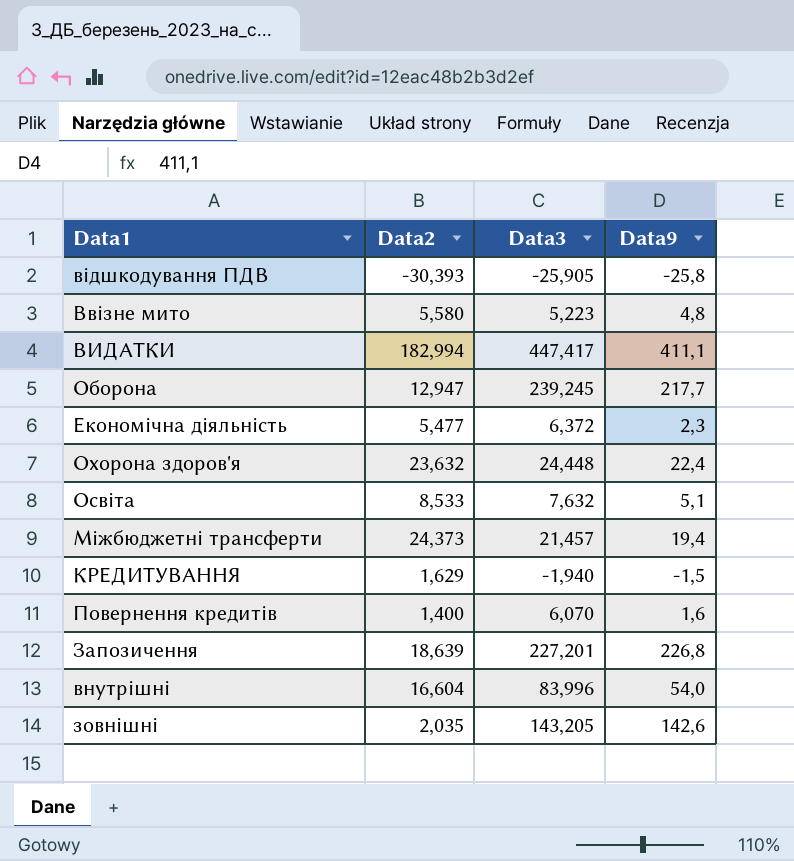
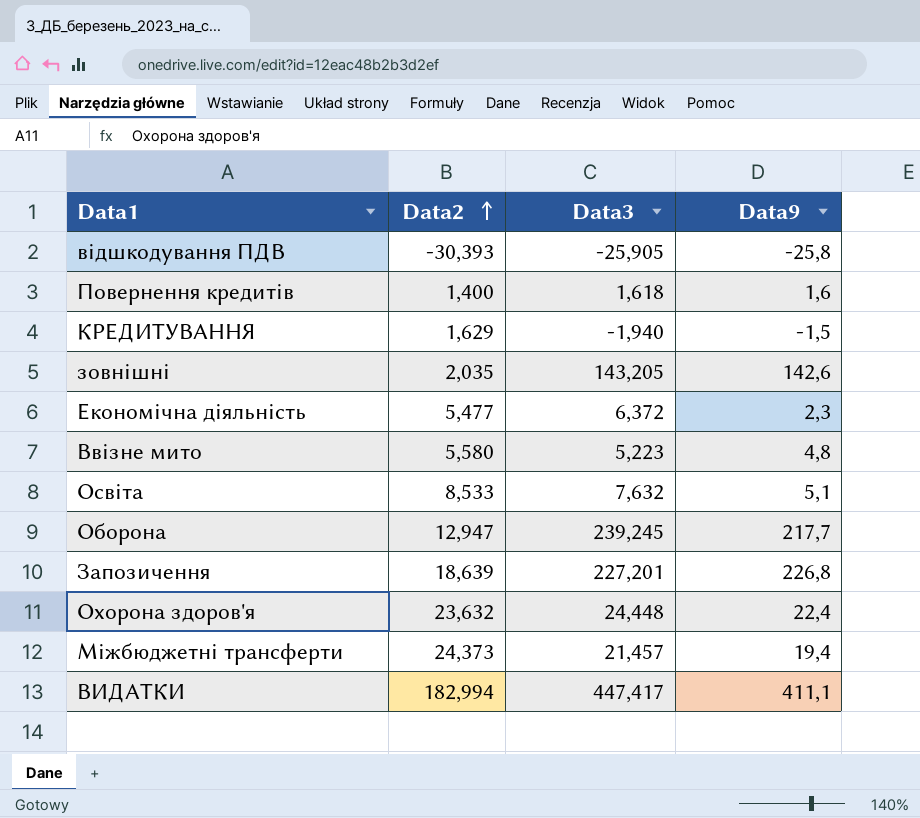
row order: none -> Data2 ascending
row внутрішні: 16,604 | 83,996 | 54,0 -> none
Повернення кредитів | Data3: 6,070 -> 1,618

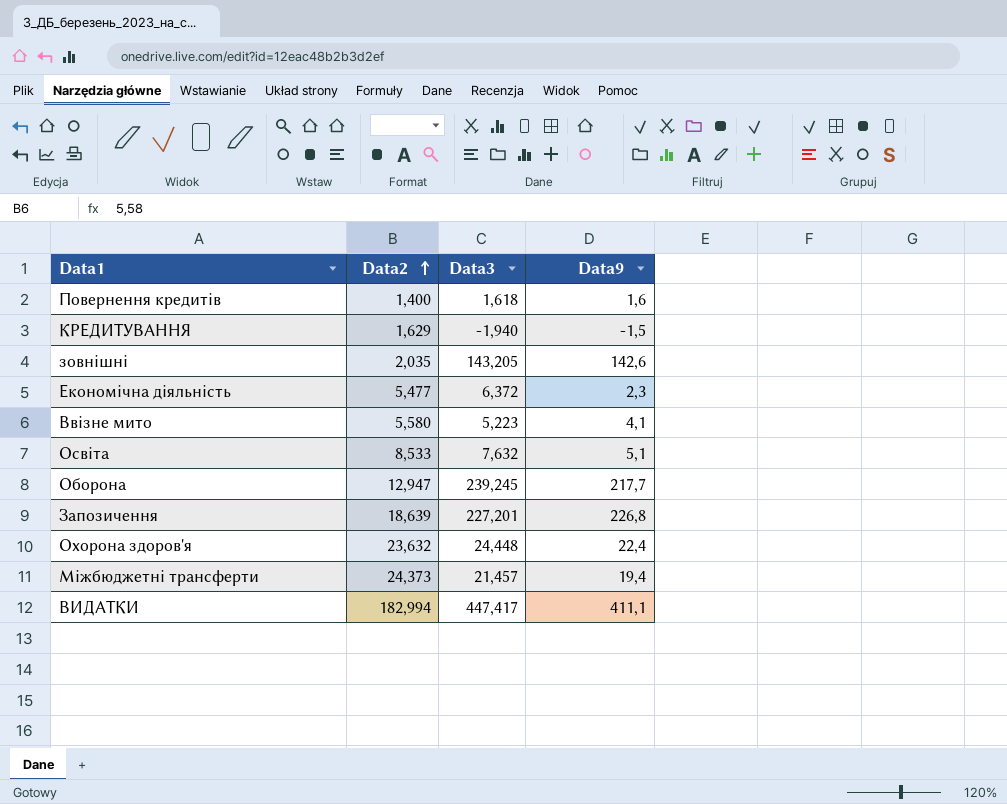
row відшкодування ПДВ: -30,393 | -25,905 | -25,8 -> none
Ввізне мито | Data9: 4,8 -> 4,1

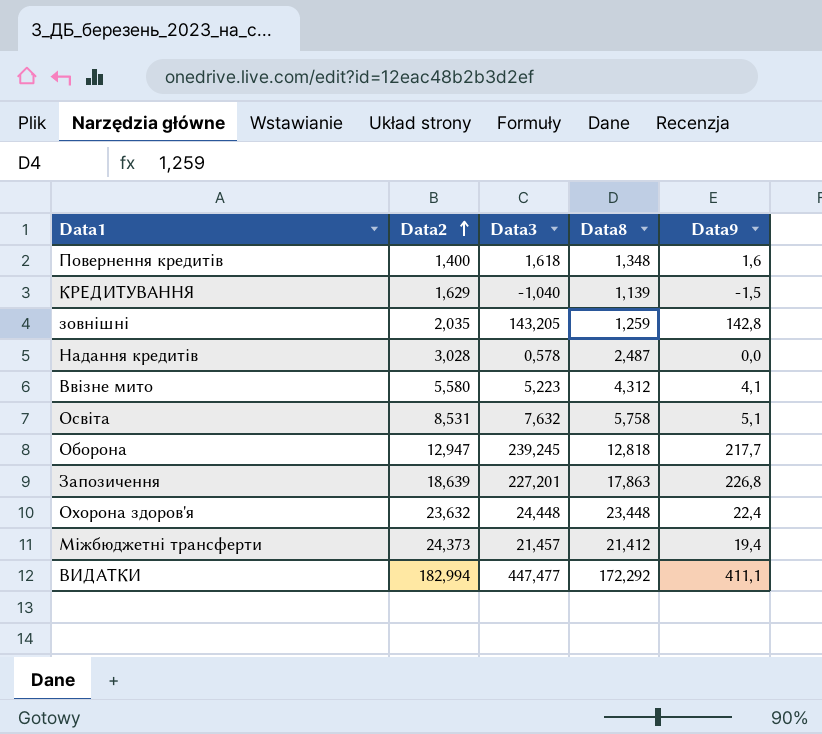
column Data8 | position: none -> 4
row Економічна діяльність: 5,477 | 6,372 | 2,3 -> none
КРЕДИТУВАННЯ | Data3: -1,940 -> -1,040
зовнішні | Data9: 142,6 -> 142,8
row Надання кредитів: none -> 3,028 | 0,578 | 2,487 | 0,0
Освіта | Data2: 8,533 -> 8,531
ВИДАТКИ | Data3: 447,417 -> 447,477

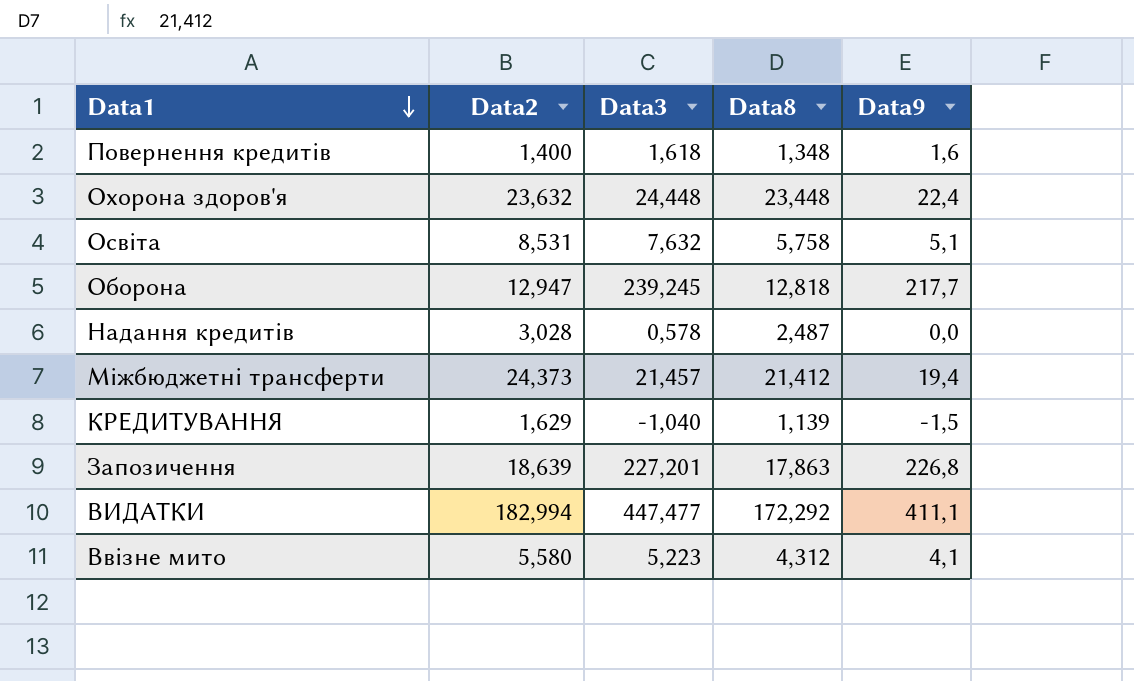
row order: Data2 ascending -> Data1 descending
row зовнішні: 2,035 | 143,205 | 1,259 | 142,8 -> none

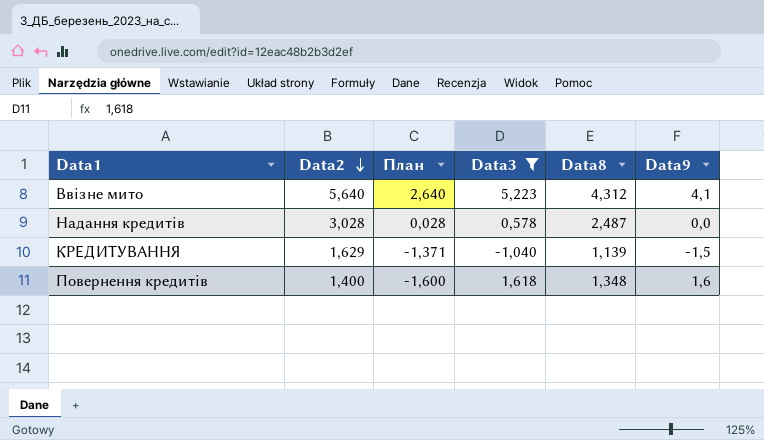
filter: none -> Data3 <= 5,223
row order: Data1 descending -> Data2 descending
column План | formula: none -> [Data2] - 3
Ввізне мито | Data2: 5,580 -> 5,640

